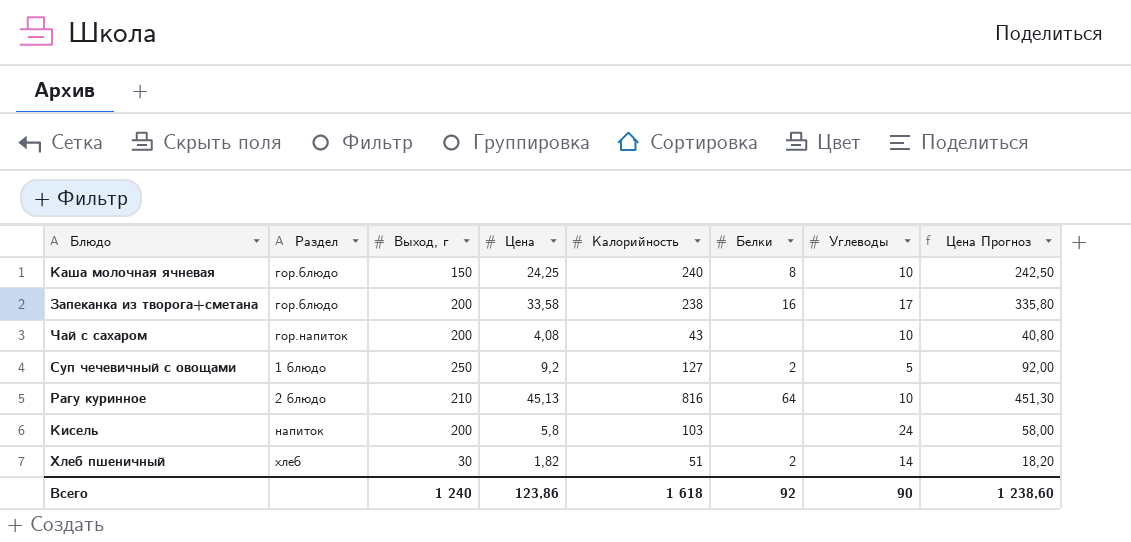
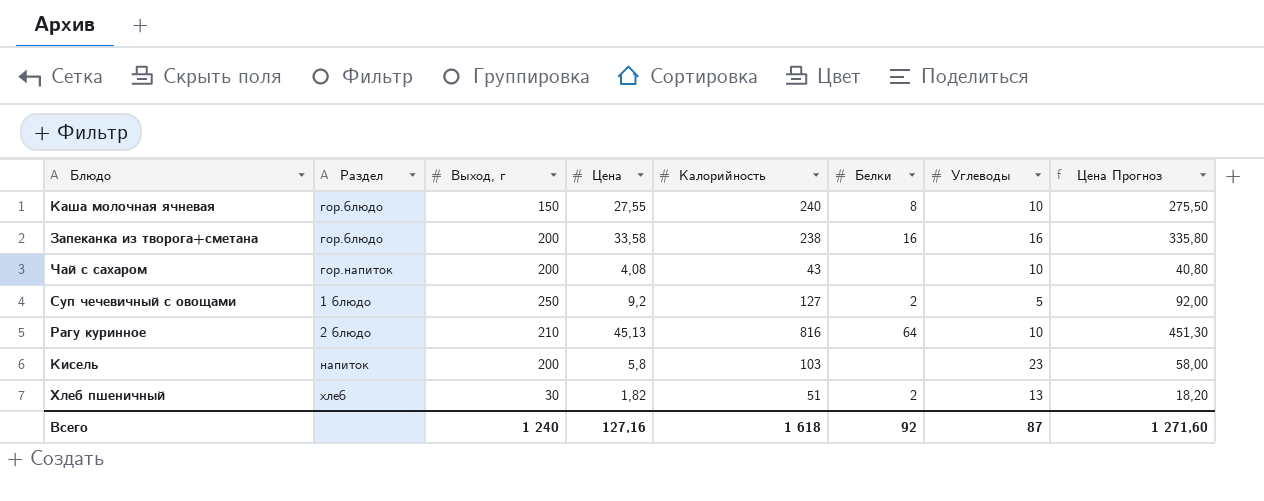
Каша молочная ячневая | Цена: 24,25 -> 27,55
Каша молочная ячневая | Цена Прогноз: 242,50 -> 275,50
Запеканка из творога+сметана | Углеводы: 17 -> 16
Кисель | Углеводы: 24 -> 23
Хлеб пшеничный | Углеводы: 14 -> 13
Всего | Цена: 123,86 -> 127,16
Всего | Углеводы: 90 -> 87
Всего | Цена Прогноз: 1 238,60 -> 1 271,60

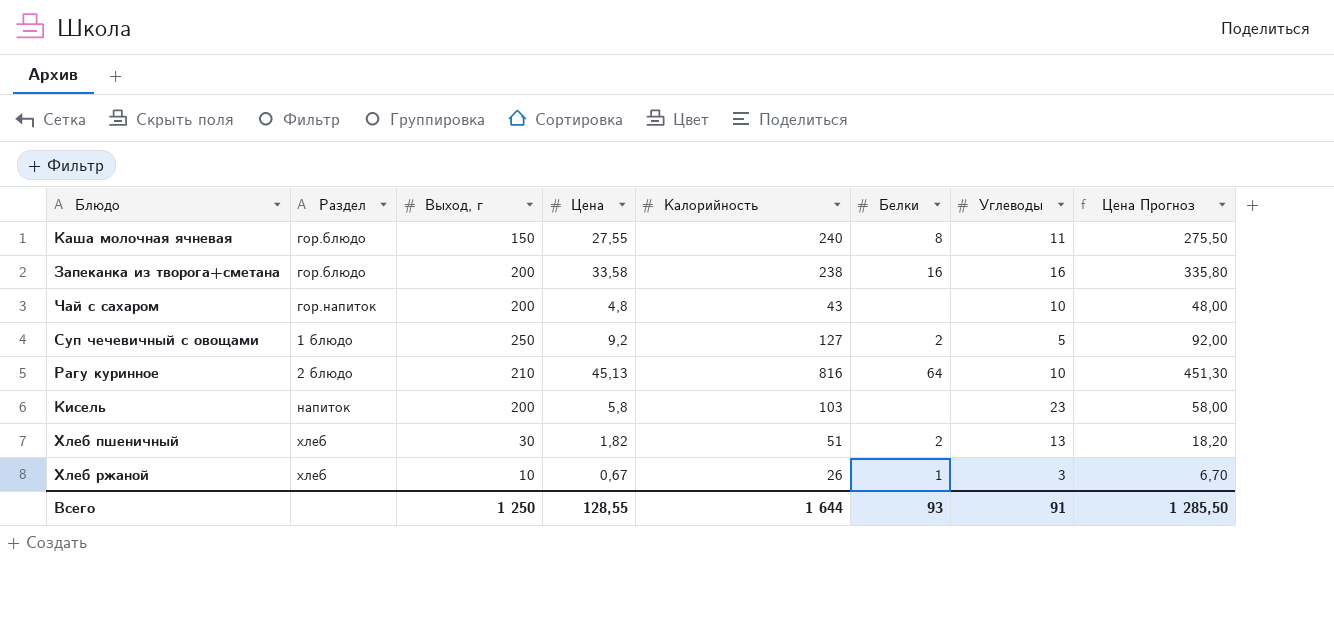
Каша молочная ячневая | Углеводы: 10 -> 11
Чай с сахаром | Цена: 4,08 -> 4,8
Чай с сахаром | Цена Прогноз: 40,80 -> 48,00
row Хлеб ржаной: none -> хлеб | 10 | 0,67 | 26 | 1 | 3 | 6,70
Всего | Выход, г: 1 240 -> 1 250
Всего | Цена: 127,16 -> 128,55
Всего | Калорийность: 1 618 -> 1 644
Всего | Белки: 92 -> 93
Всего | Углеводы: 87 -> 91
Всего | Цена Прогноз: 1 271,60 -> 1 285,50

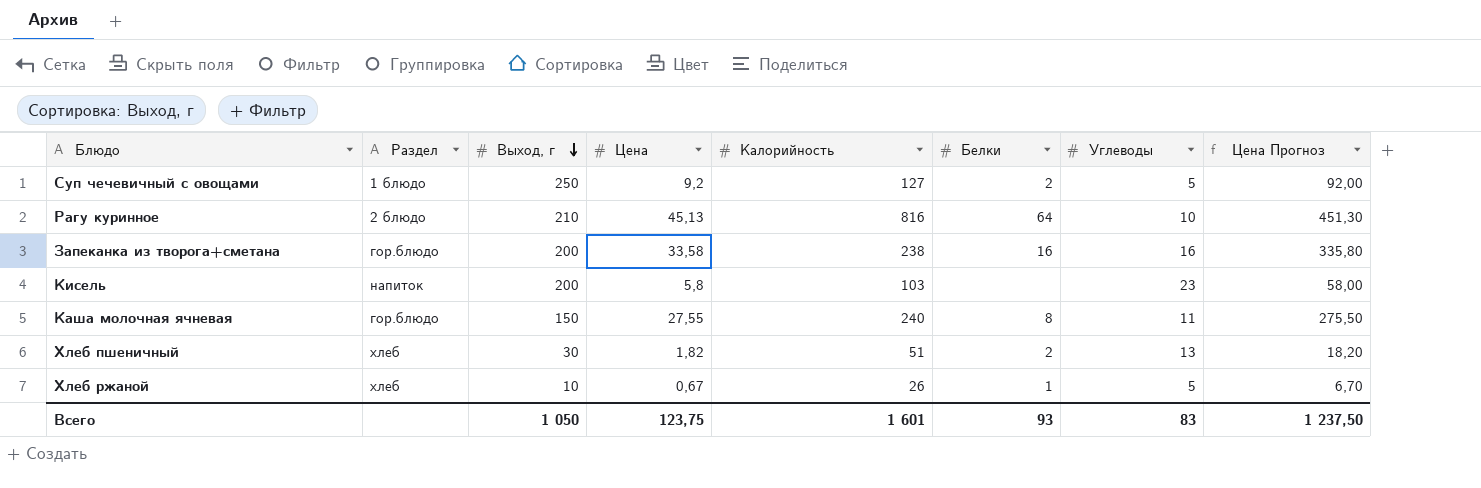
row order: none -> Выход, г descending
row Чай с сахаром: гор.напиток | 200 | 4,8 | 43 | none | 10 | 48,00 -> none
Хлеб ржаной | Углеводы: 3 -> 5
Всего | Выход, г: 1 250 -> 1 050
Всего | Цена: 128,55 -> 123,75
Всего | Калорийность: 1 644 -> 1 601
Всего | Углеводы: 91 -> 83
Всего | Цена Прогноз: 1 285,50 -> 1 237,50

